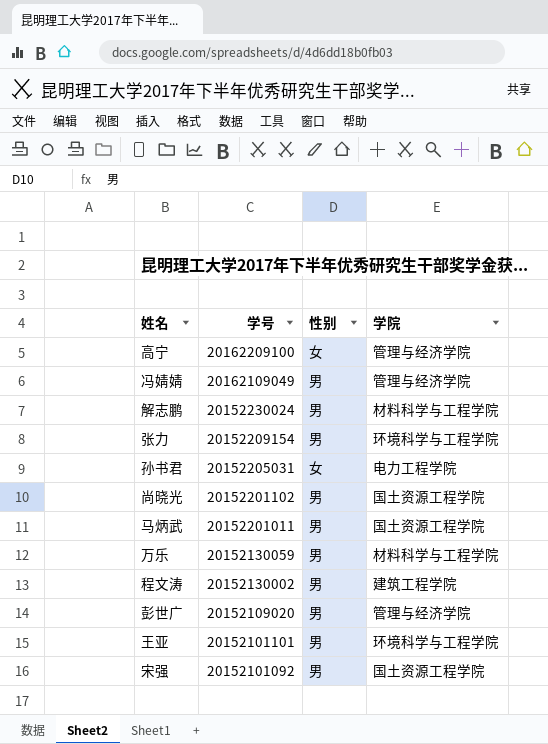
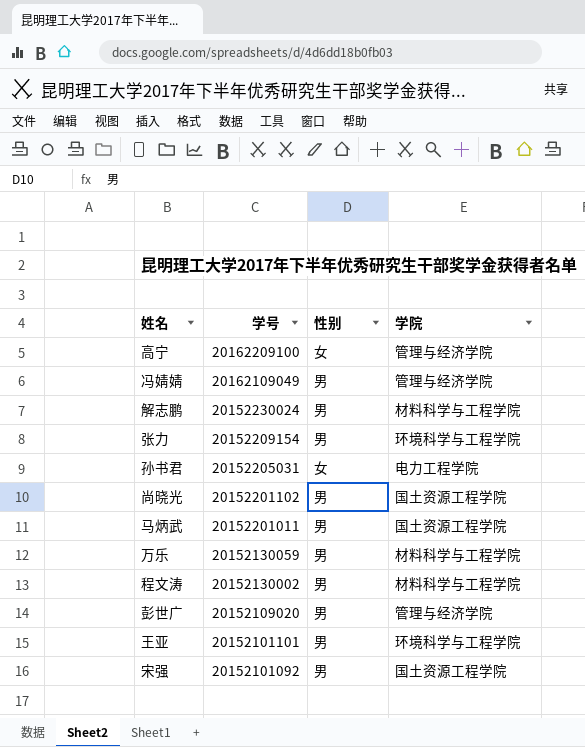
程文涛 | 学院: 建筑工程学院 -> 材料科学与工程学院

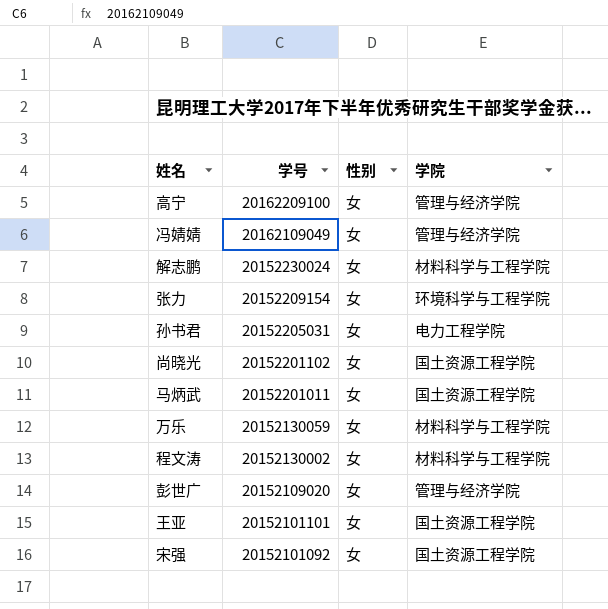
冯婧婧 | 性别: 男 -> 女
解志鹏 | 性别: 男 -> 女
张力 | 性别: 男 -> 女
尚晓光 | 性别: 男 -> 女
马炳武 | 性别: 男 -> 女
万乐 | 性别: 男 -> 女
程文涛 | 性别: 男 -> 女
彭世广 | 性别: 男 -> 女
王亚 | 性别: 男 -> 女
王亚 | 学院: 环境科学与工程学院 -> 国土资源工程学院
宋强 | 性别: 男 -> 女

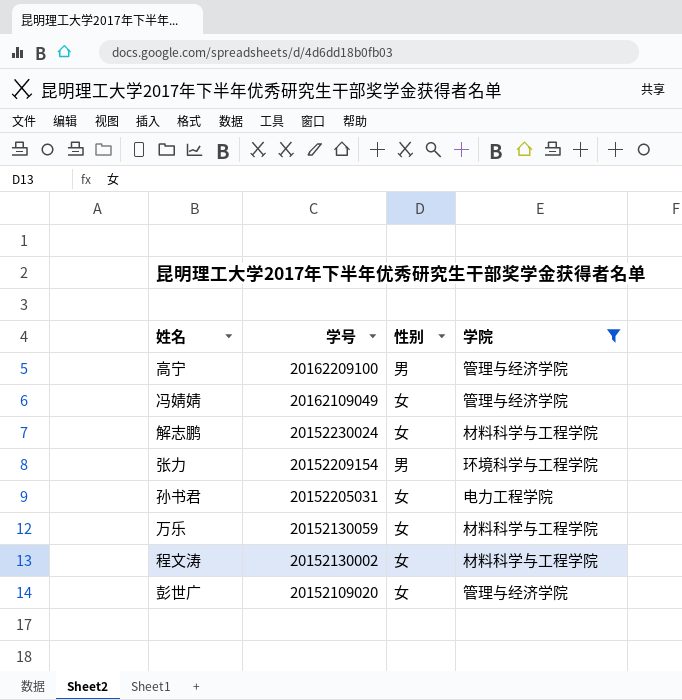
filter: none -> 学院 != 国土资源工程学院
高宁 | 性别: 女 -> 男
张力 | 性别: 女 -> 男

